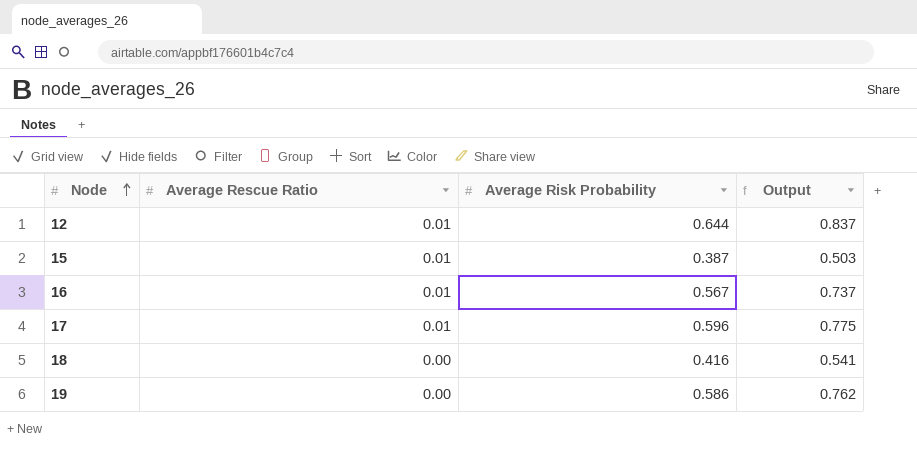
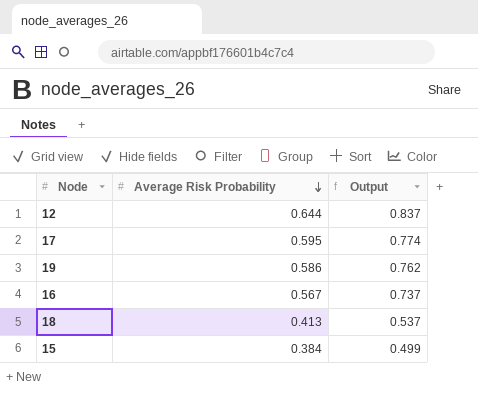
row order: Node ascending -> Average Risk Probability descending
column Average Rescue Ratio | position: 2 -> none
17 | Average Risk Probability: 0.596 -> 0.595
17 | Output: 0.775 -> 0.774
18 | Average Risk Probability: 0.416 -> 0.413
18 | Output: 0.541 -> 0.537
15 | Average Risk Probability: 0.387 -> 0.384
15 | Output: 0.503 -> 0.499

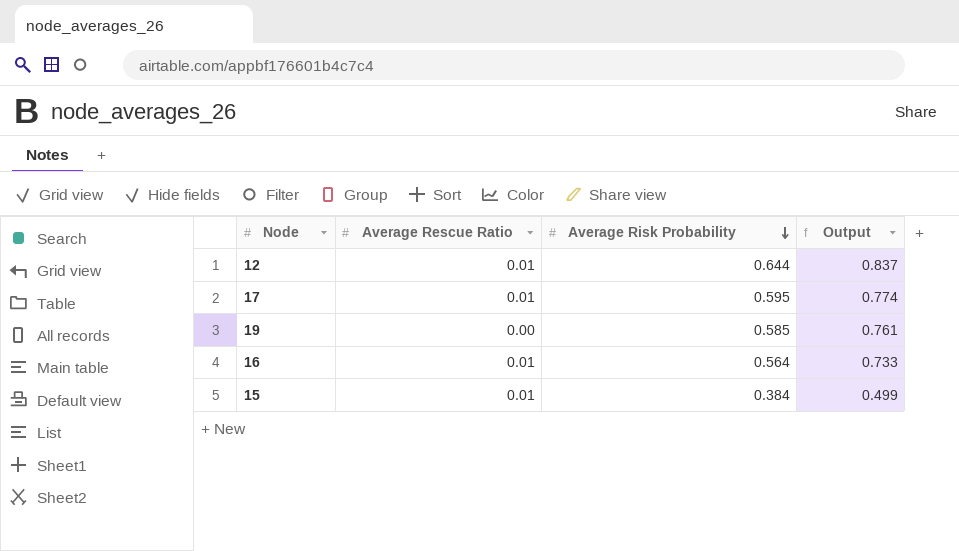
column Average Rescue Ratio | position: none -> 2
row 18: 0.413 | 0.537 -> none
19 | Average Risk Probability: 0.586 -> 0.585
19 | Output: 0.762 -> 0.761
16 | Average Risk Probability: 0.567 -> 0.564
16 | Output: 0.737 -> 0.733

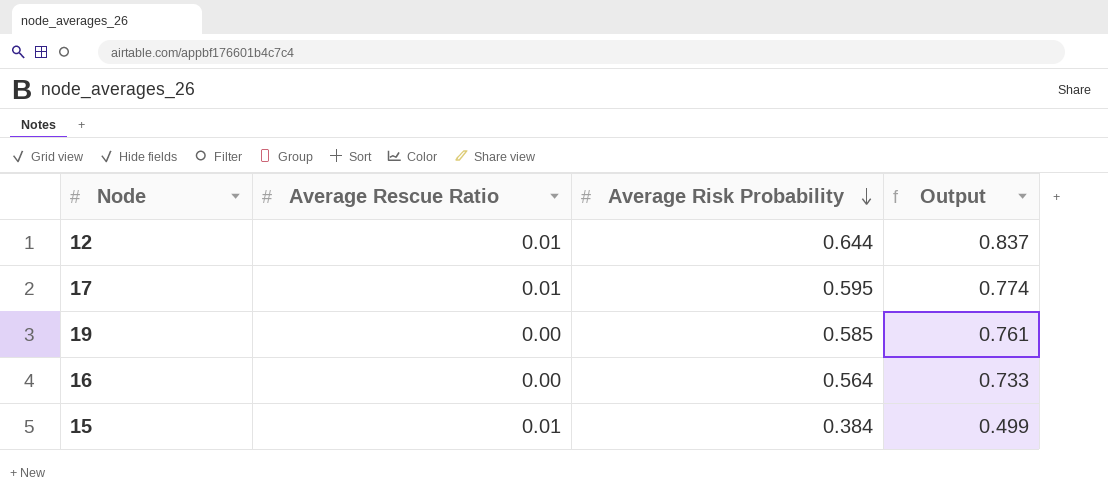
16 | Average Rescue Ratio: 0.01 -> 0.00

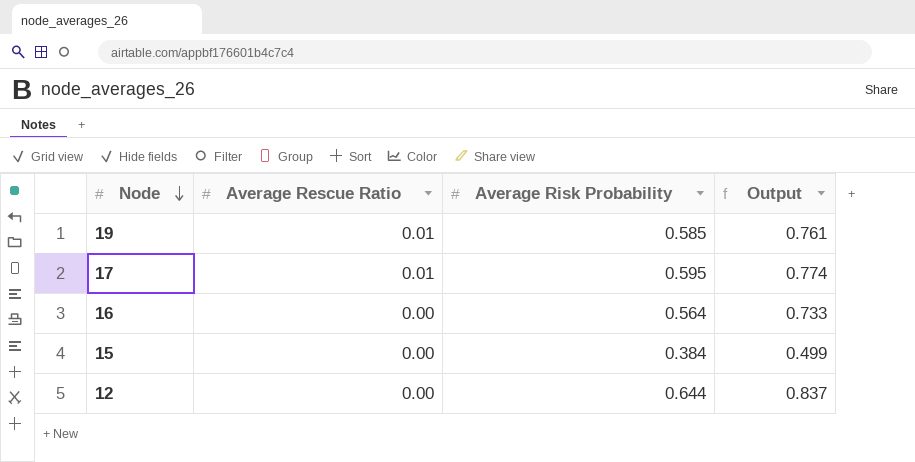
row order: Average Risk Probability descending -> Node descending
19 | Average Rescue Ratio: 0.00 -> 0.01
15 | Average Rescue Ratio: 0.01 -> 0.00
12 | Average Rescue Ratio: 0.01 -> 0.00

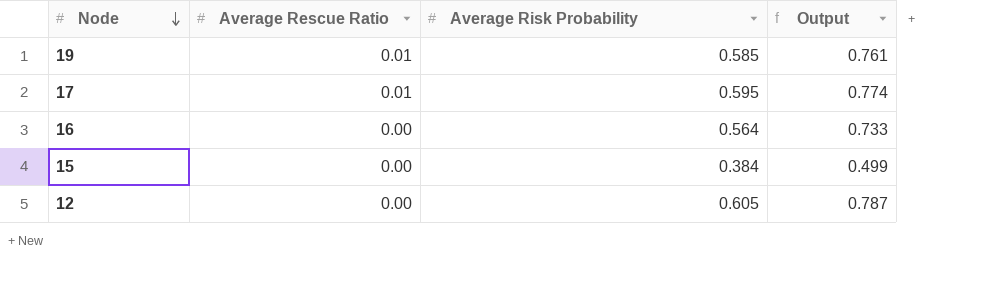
12 | Average Risk Probability: 0.644 -> 0.605
12 | Output: 0.837 -> 0.787

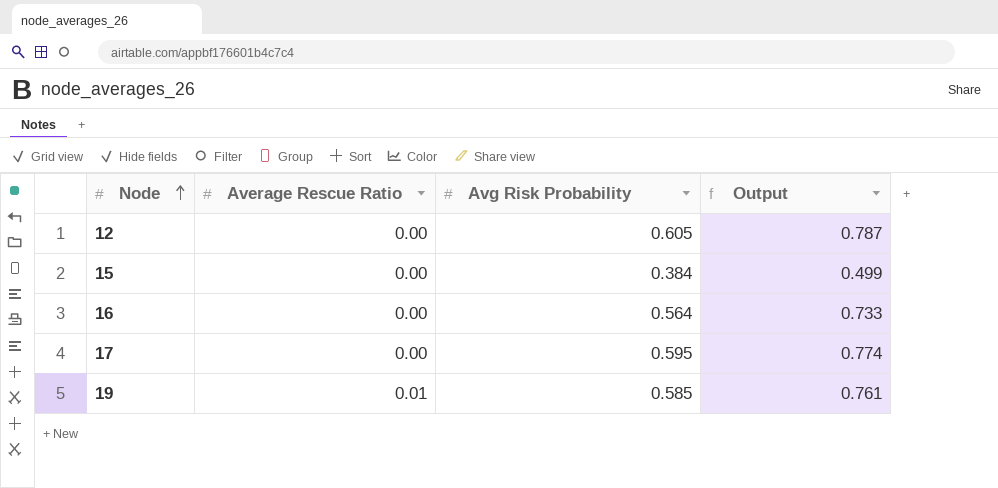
row order: Node descending -> Node ascending
column name: Average Risk Probability -> Avg Risk Probability
17 | Average Rescue Ratio: 0.01 -> 0.00

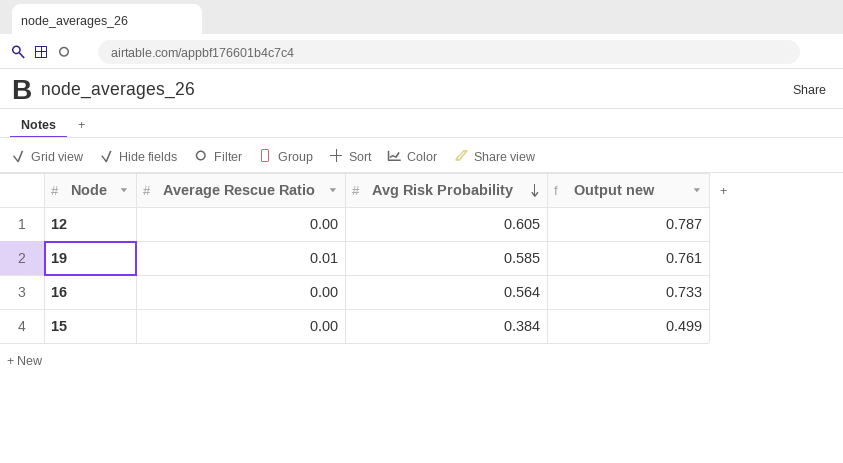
row order: Node ascending -> Avg Risk Probability descending
column name: Output -> Output new
row 17: 0.00 | 0.595 | 0.774 -> none

